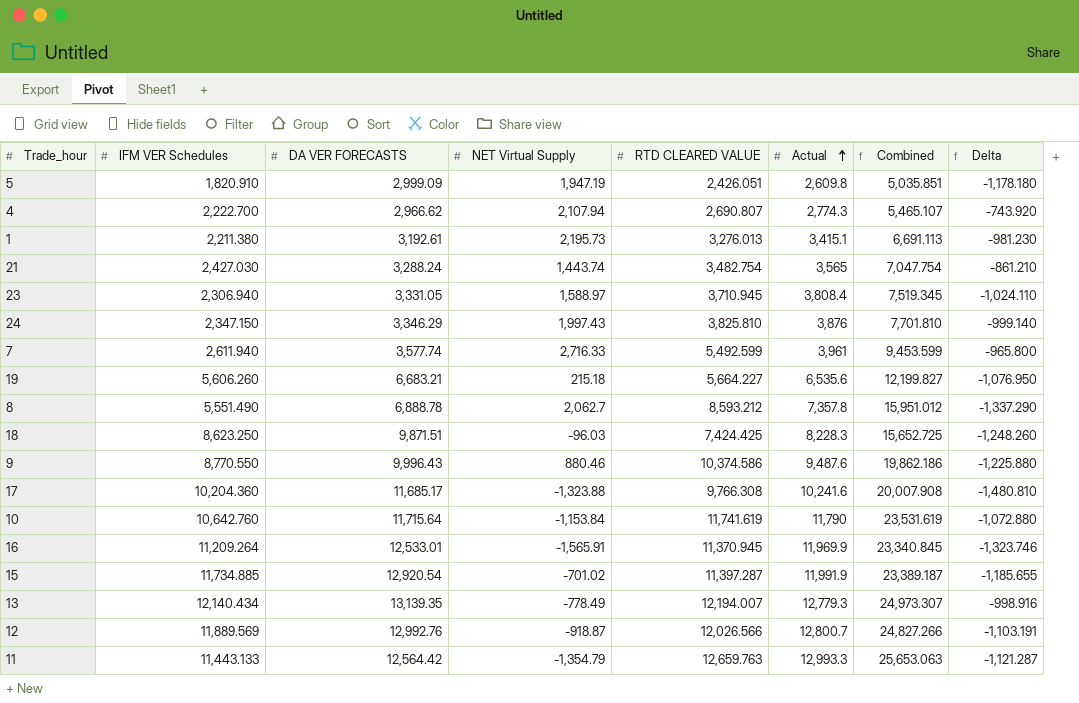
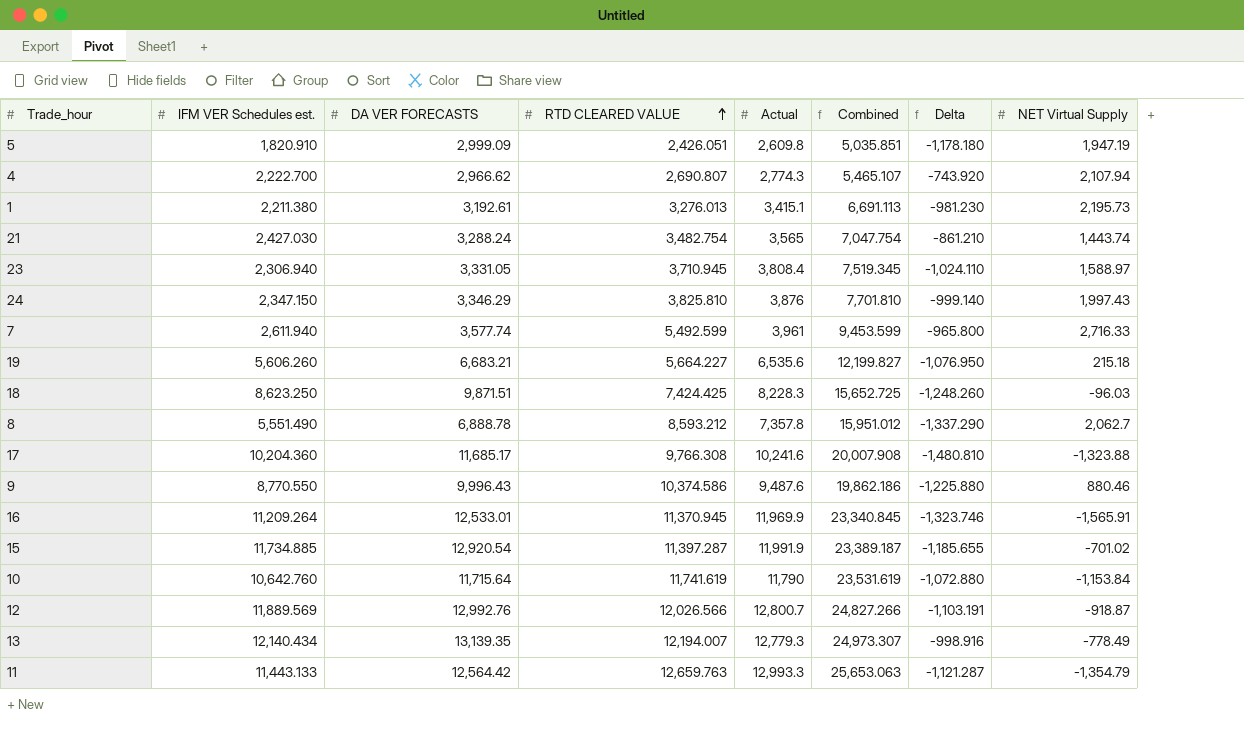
row order: Actual ascending -> RTD CLEARED VALUE ascending
column name: IFM VER Schedules -> IFM VER Schedules est.
column NET Virtual Supply | position: 4 -> 8

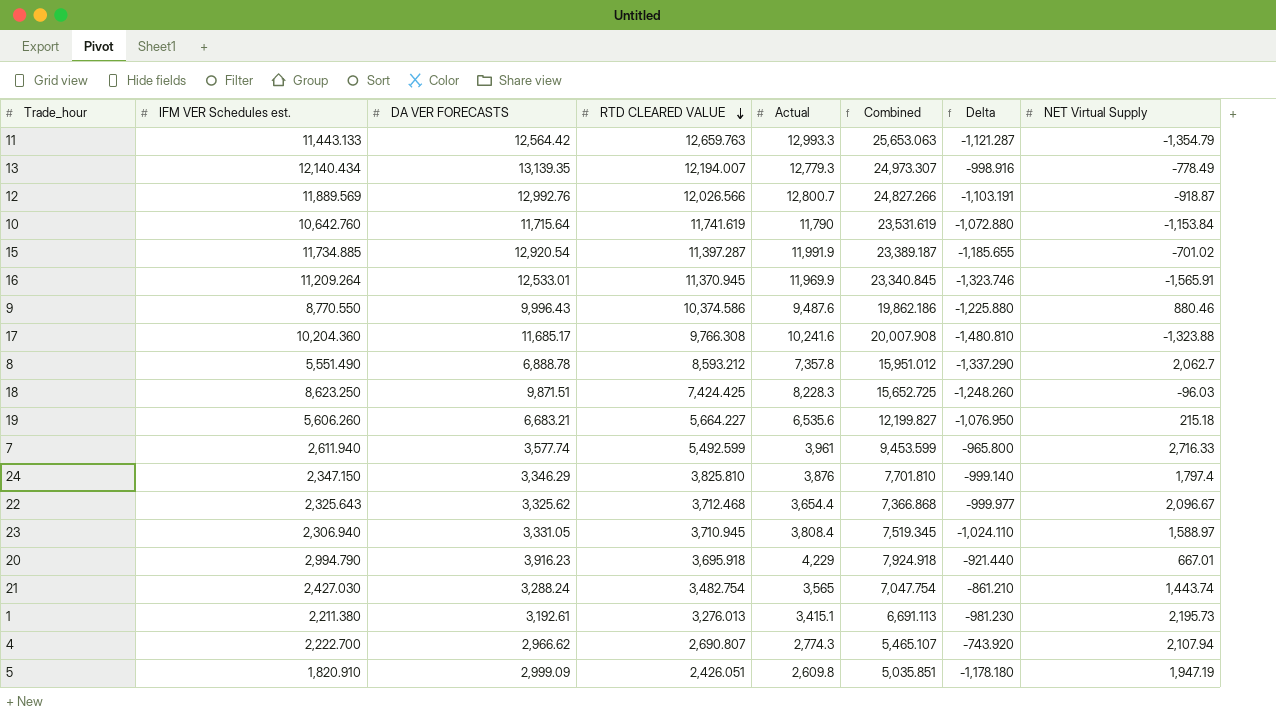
row order: RTD CLEARED VALUE ascending -> RTD CLEARED VALUE descending
24 | NET Virtual Supply: 1,997.43 -> 1,797.4
row 22: none -> 2,325.643 | 3,325.62 | 3,712.468 | 3,654.4 | 7,366.868 | -999.977 | 2,096.67
row 20: none -> 2,994.790 | 3,916.23 | 3,695.918 | 4,229 | 7,924.918 | -921.440 | 667.01

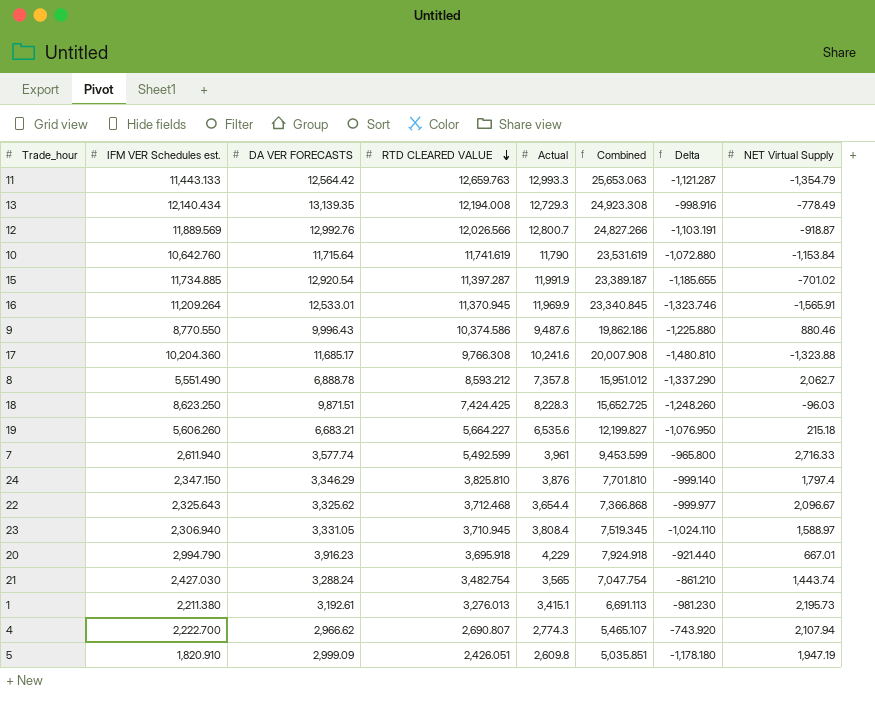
13 | RTD CLEARED VALUE: 12,194.007 -> 12,194.008
13 | Actual: 12,779.3 -> 12,729.3
13 | Combined: 24,973.307 -> 24,923.308

